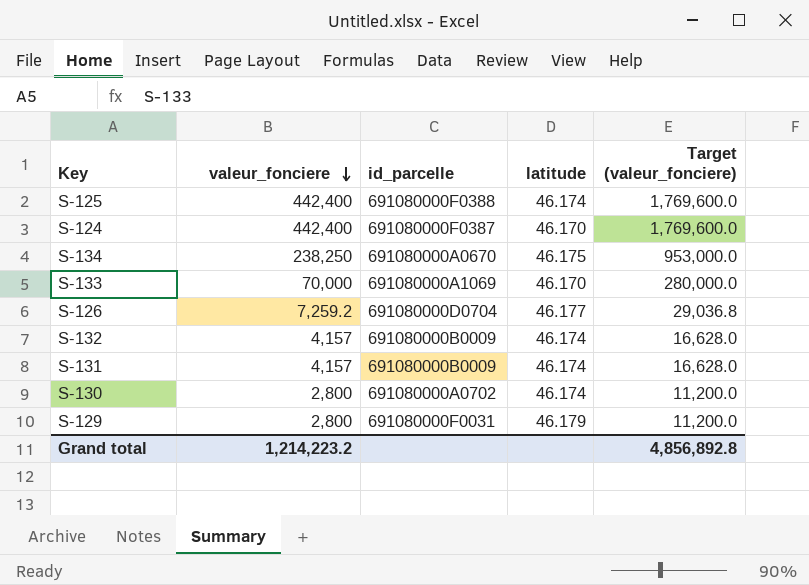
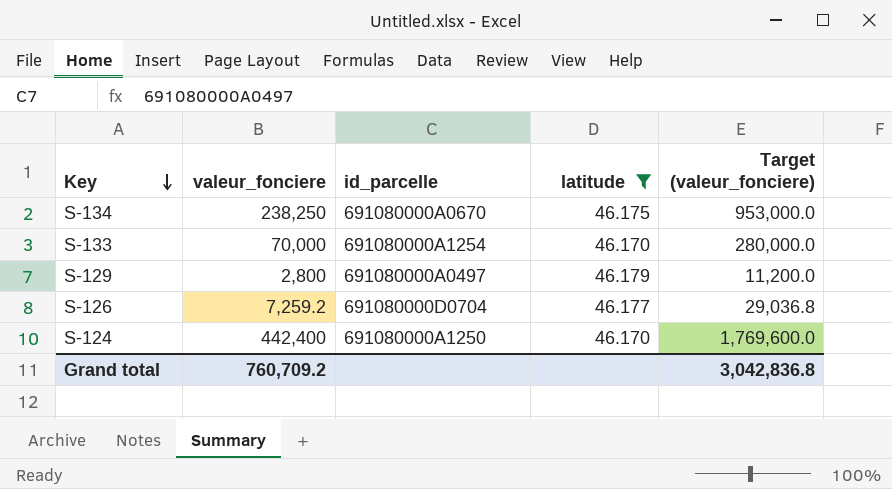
filter: none -> latitude != 46.174
row order: valeur_fonciere descending -> Key descending
S-133 | id_parcelle: 691080000A1069 -> 691080000A1254
S-129 | id_parcelle: 691080000F0031 -> 691080000A0497
S-124 | id_parcelle: 691080000F0387 -> 691080000A1250
Grand total | valeur_fonciere: 1,214,223.2 -> 760,709.2
Grand total | Target (valeur_fonciere): 4,856,892.8 -> 3,042,836.8

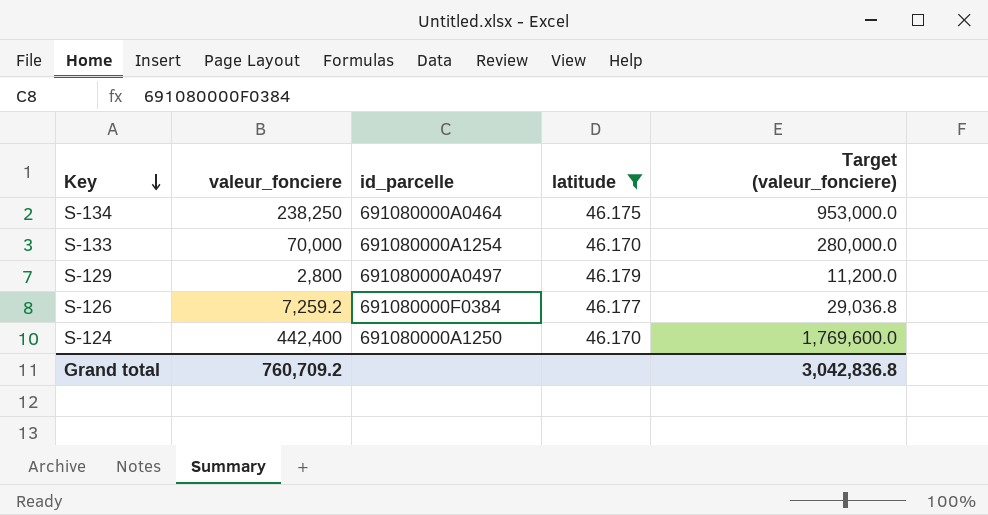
S-134 | id_parcelle: 691080000A0670 -> 691080000A0464
S-126 | id_parcelle: 691080000D0704 -> 691080000F0384

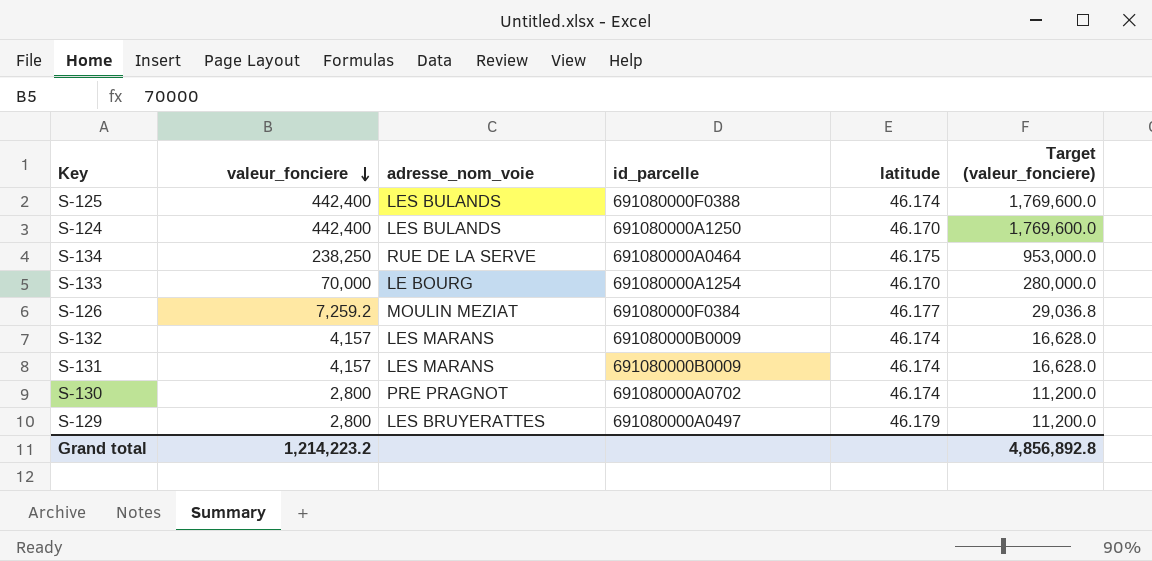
filter: latitude != 46.174 -> none
row order: Key descending -> valeur_fonciere descending
column adresse_nom_voie | position: none -> 3
Grand total | valeur_fonciere: 760,709.2 -> 1,214,223.2
Grand total | Target (valeur_fonciere): 3,042,836.8 -> 4,856,892.8

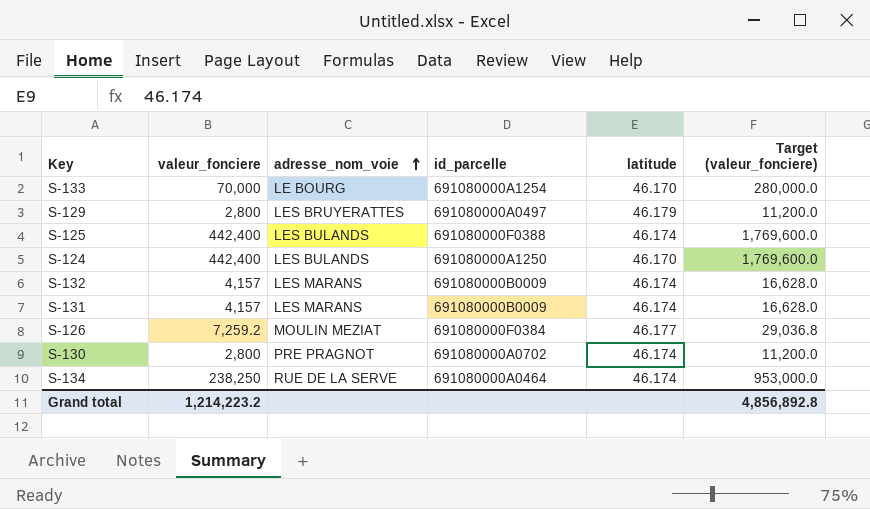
row order: valeur_fonciere descending -> adresse_nom_voie ascending
S-134 | latitude: 46.175 -> 46.174

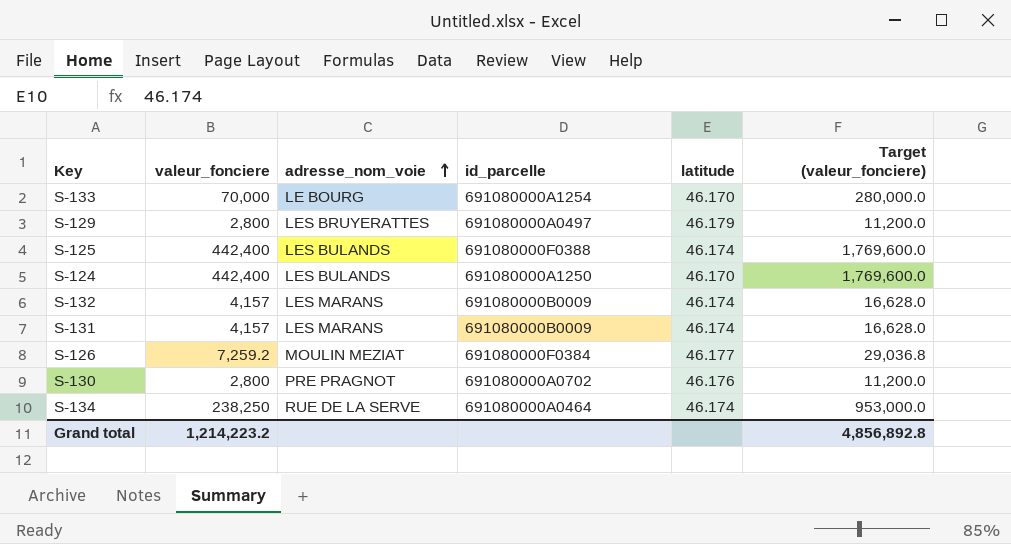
S-130 | latitude: 46.174 -> 46.176

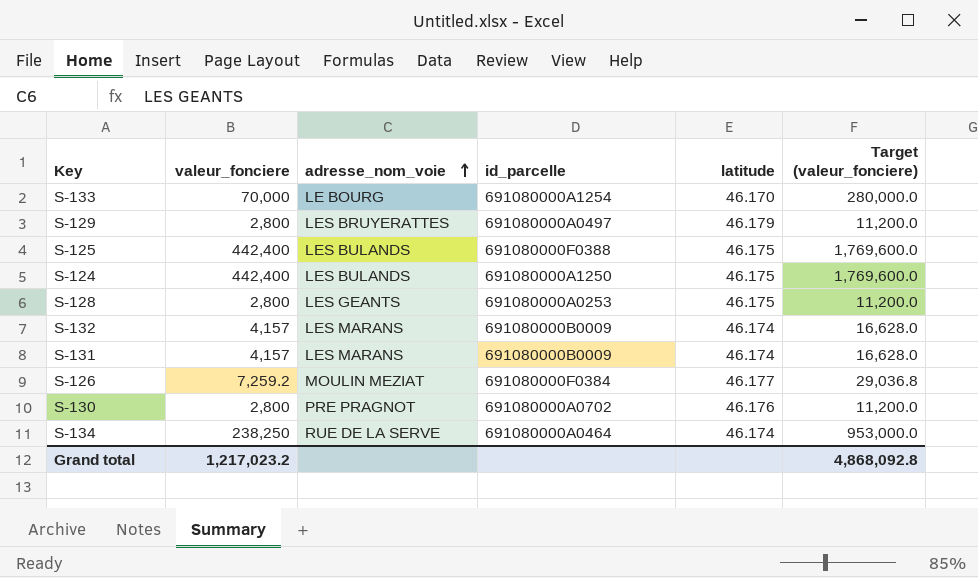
S-125 | latitude: 46.174 -> 46.175
S-124 | latitude: 46.170 -> 46.175
row S-128: none -> 2,800 | LES GEANTS | 691080000A0253 | 46.175 | 11,200.0
Grand total | valeur_fonciere: 1,214,223.2 -> 1,217,023.2
Grand total | Target (valeur_fonciere): 4,856,892.8 -> 4,868,092.8

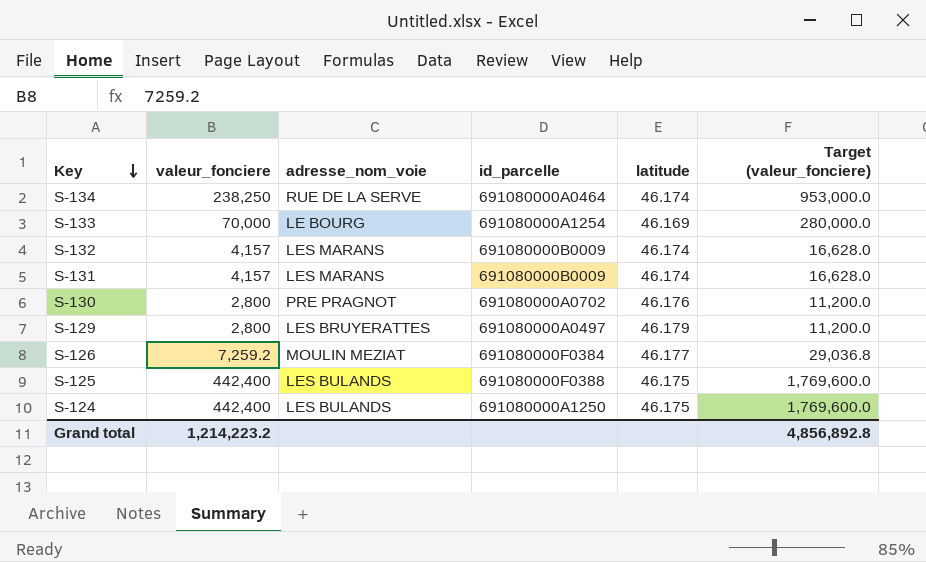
row order: adresse_nom_voie ascending -> Key descending
row S-128: 2,800 | LES GEANTS | 691080000A0253 | 46.175 | 11,200.0 -> none
S-133 | latitude: 46.170 -> 46.169
Grand total | valeur_fonciere: 1,217,023.2 -> 1,214,223.2
Grand total | Target (valeur_fonciere): 4,868,092.8 -> 4,856,892.8

